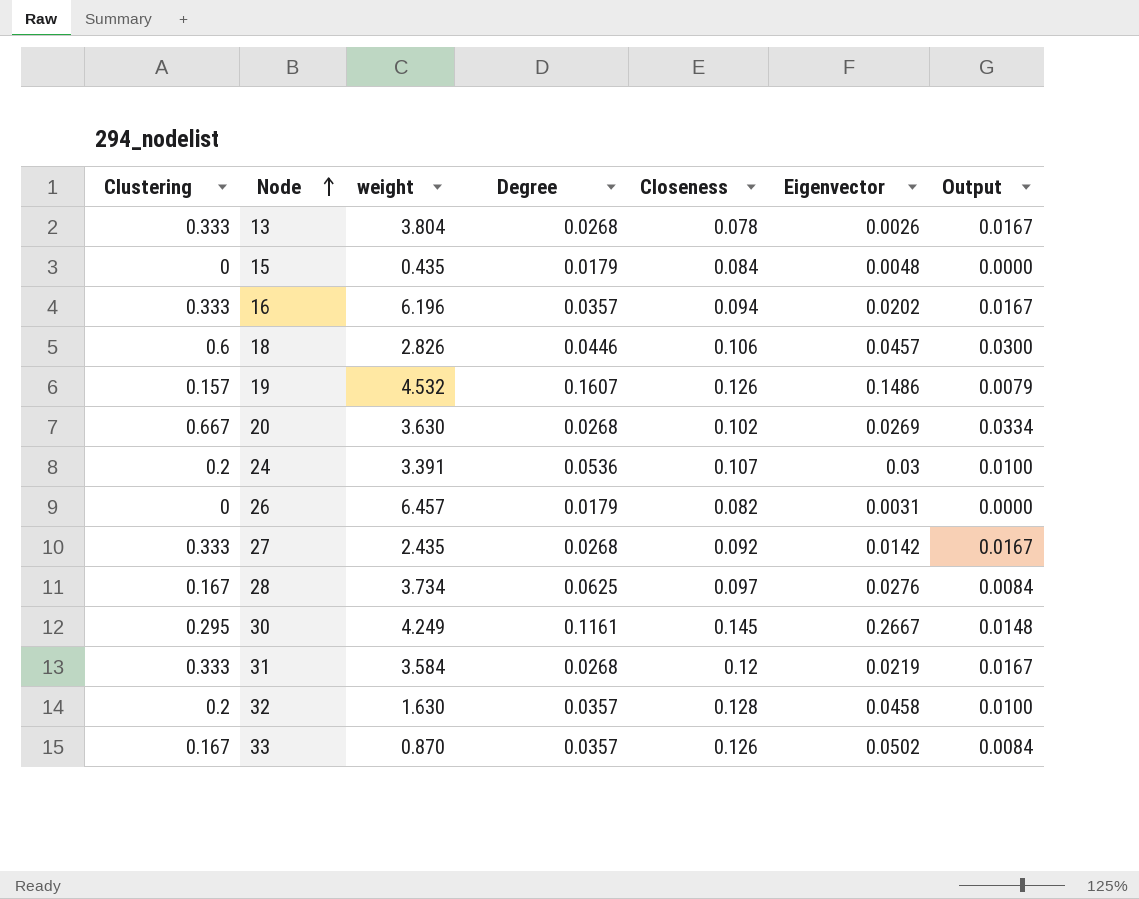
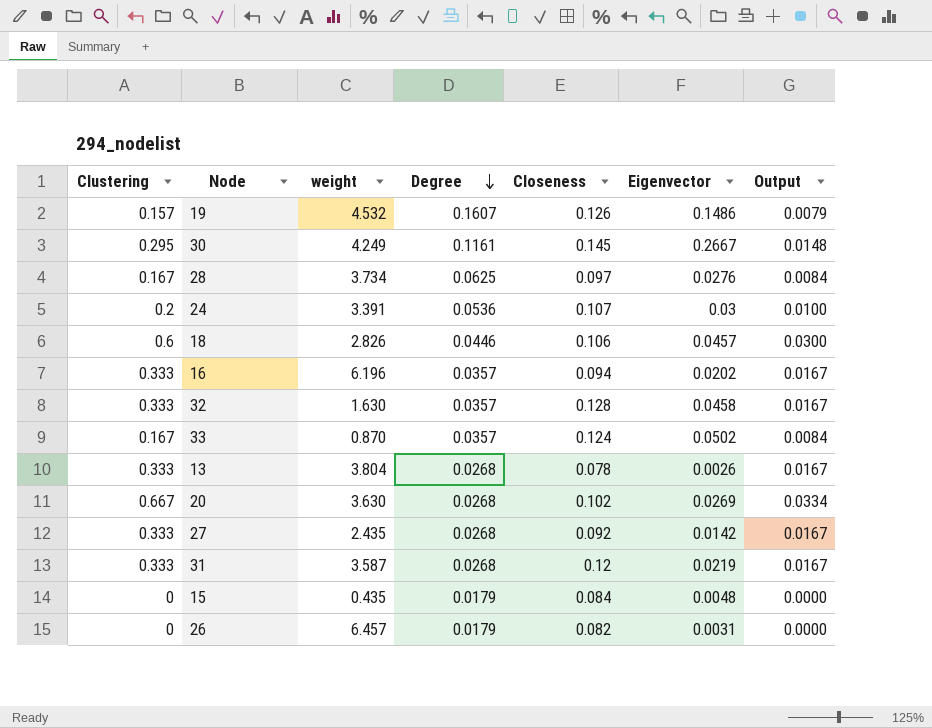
row order: Node ascending -> Degree descending
32 | Clustering: 0.2 -> 0.333
32 | Output: 0.0100 -> 0.0167
33 | Closeness: 0.126 -> 0.124
31 | weight: 3.584 -> 3.587

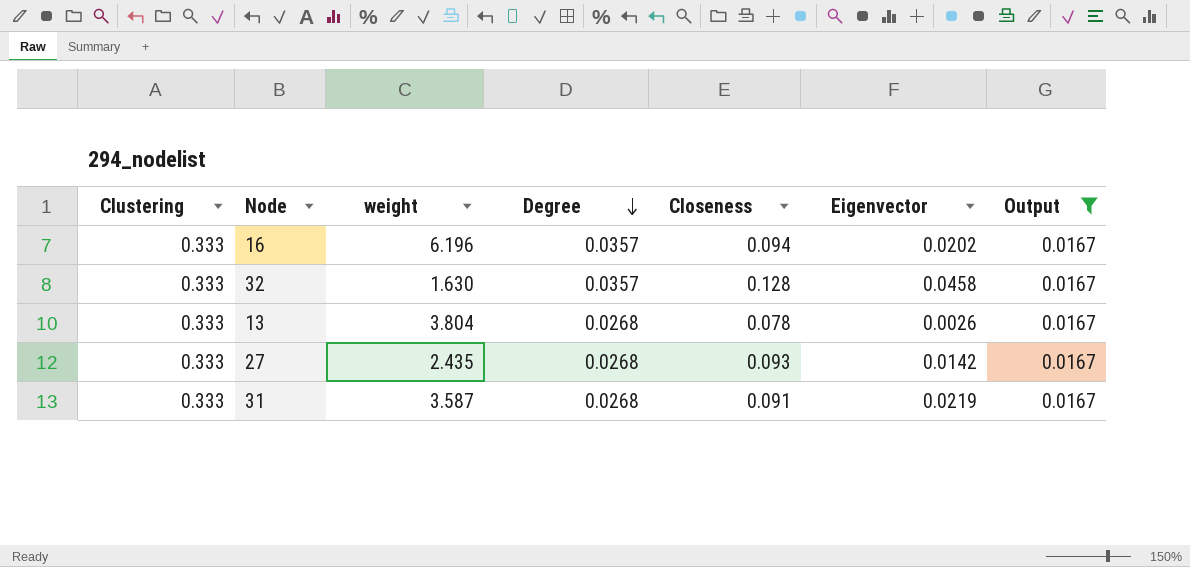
filter: none -> Output = 0.0167
27 | Closeness: 0.092 -> 0.093
31 | Closeness: 0.12 -> 0.091

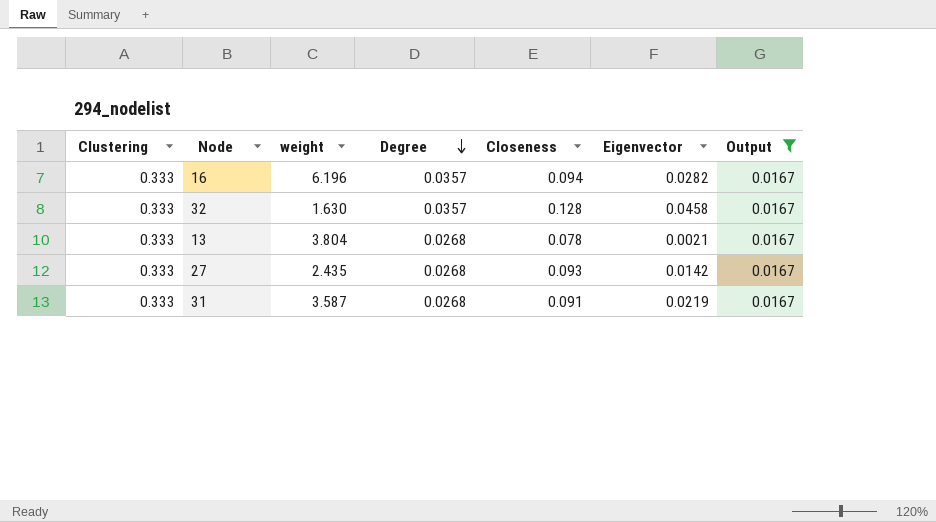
16 | Eigenvector: 0.0202 -> 0.0282
13 | Eigenvector: 0.0026 -> 0.0021

